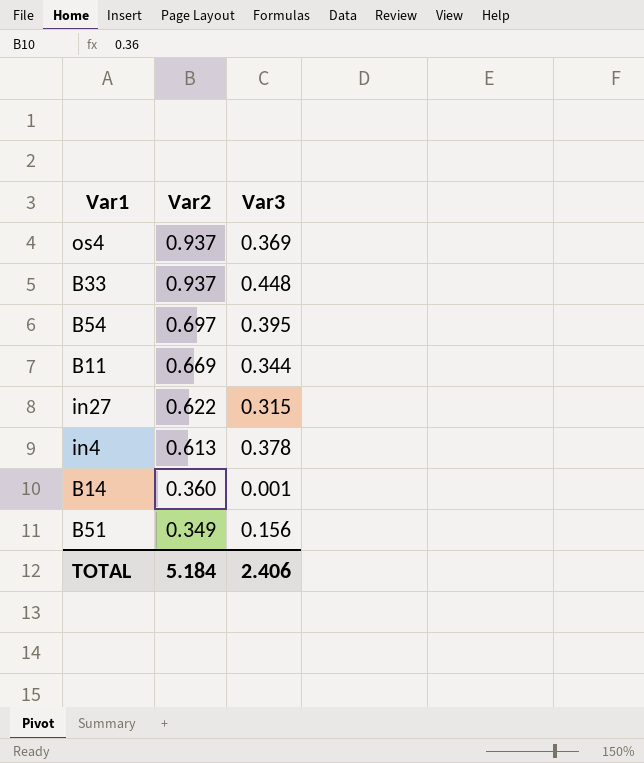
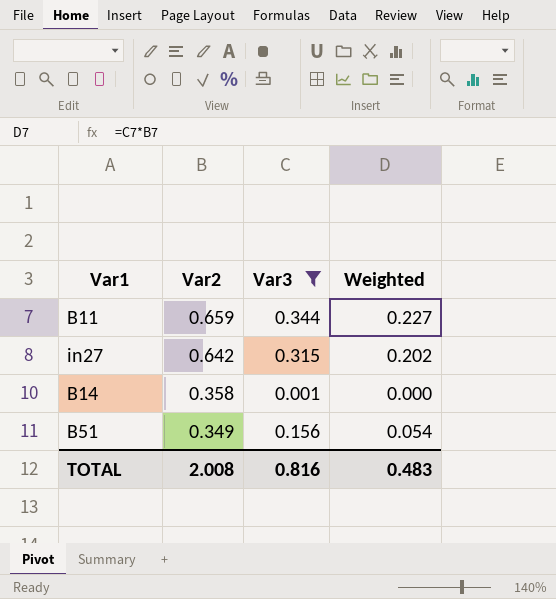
filter: none -> Var3 <= 0.344
column Weighted | formula: none -> [Var2] * [Var3]
B11 | Var2: 0.669 -> 0.659
in27 | Var2: 0.622 -> 0.642
B14 | Var2: 0.360 -> 0.358
TOTAL | Var2: 5.184 -> 2.008
TOTAL | Var3: 2.406 -> 0.816

